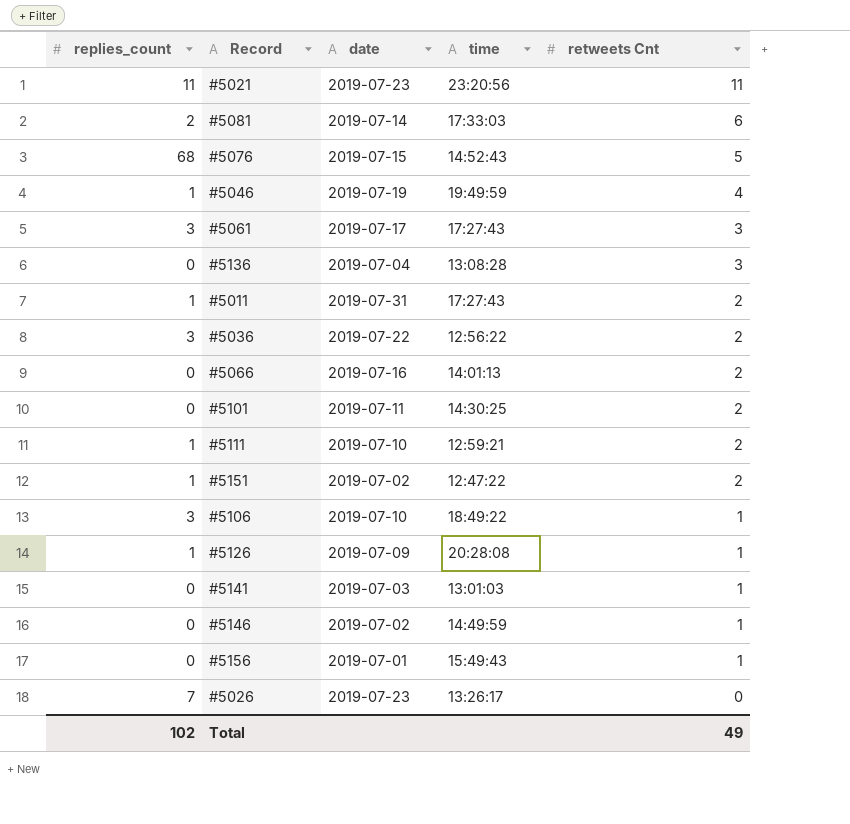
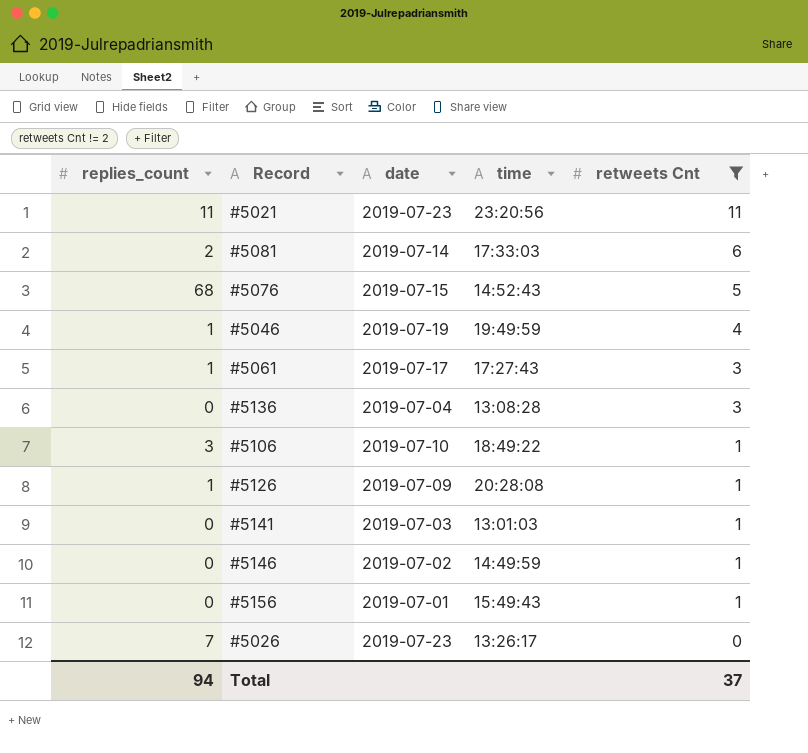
filter: none -> retweets Cnt != 2
#5061 | replies_count: 3 -> 1
Total | replies_count: 102 -> 94
Total | retweets Cnt: 49 -> 37

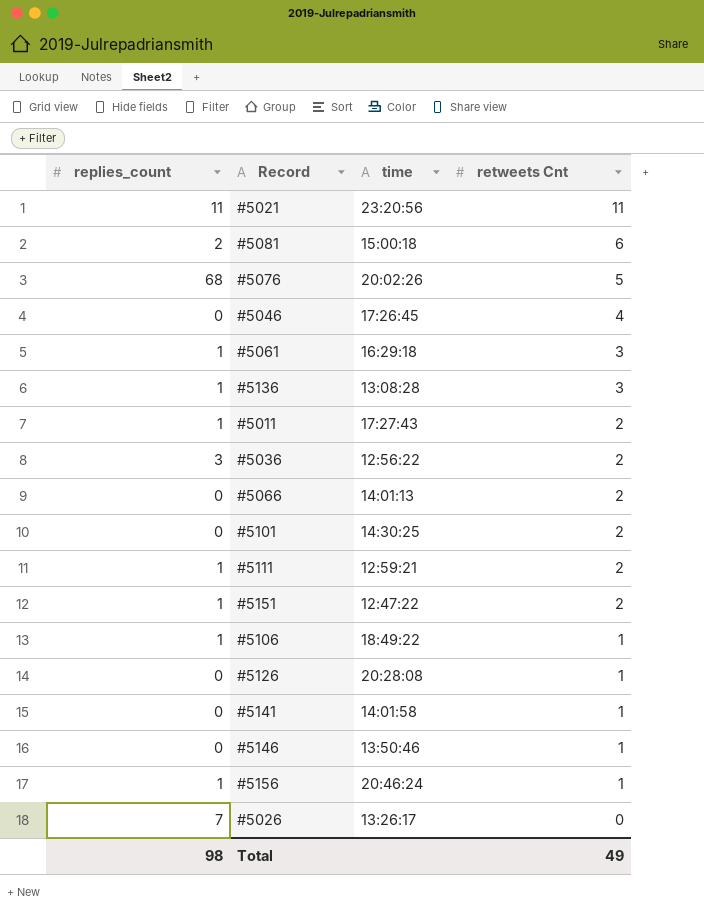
filter: retweets Cnt != 2 -> none
column date | position: 3 -> none
#5081 | time: 17:33:03 -> 15:00:18
#5076 | time: 14:52:43 -> 20:02:26
#5046 | replies_count: 1 -> 0
#5046 | time: 19:49:59 -> 17:26:45
#5061 | time: 17:27:43 -> 16:29:18
#5136 | replies_count: 0 -> 1
#5106 | replies_count: 3 -> 1
#5126 | replies_count: 1 -> 0
#5141 | time: 13:01:03 -> 14:01:58
#5146 | time: 14:49:59 -> 13:50:46
#5156 | replies_count: 0 -> 1
#5156 | time: 15:49:43 -> 20:46:24
Total | replies_count: 94 -> 98
Total | retweets Cnt: 37 -> 49

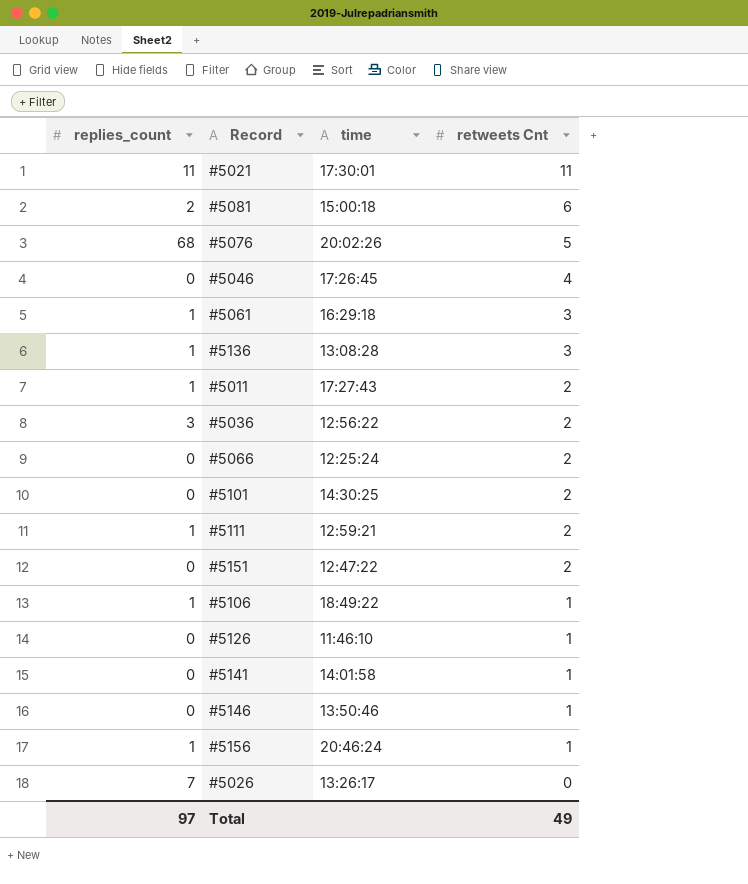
#5021 | time: 23:20:56 -> 17:30:01
#5066 | time: 14:01:13 -> 12:25:24
#5151 | replies_count: 1 -> 0
#5126 | time: 20:28:08 -> 11:46:10
Total | replies_count: 98 -> 97

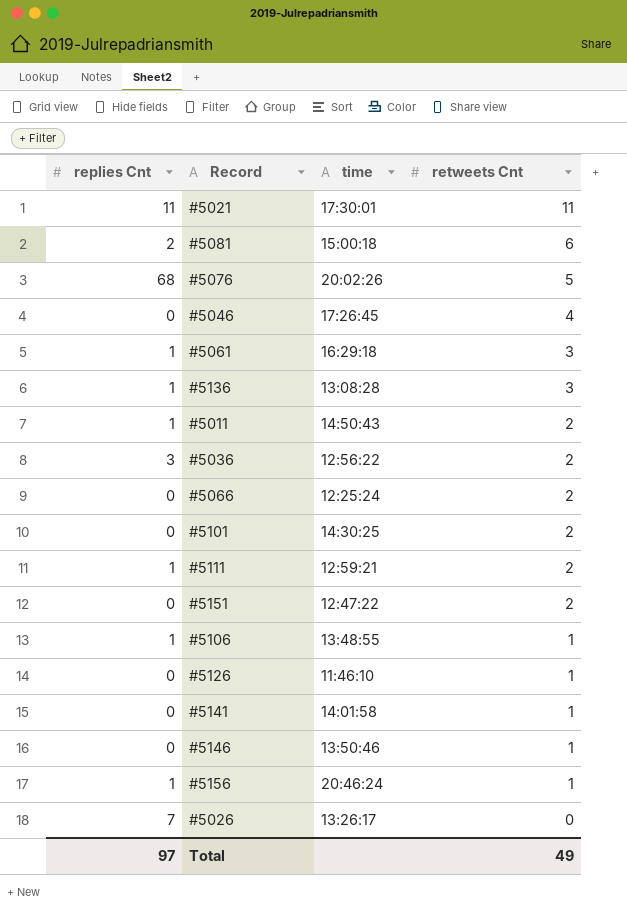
column name: replies_count -> replies Cnt
#5011 | time: 17:27:43 -> 14:50:43
#5106 | time: 18:49:22 -> 13:48:55

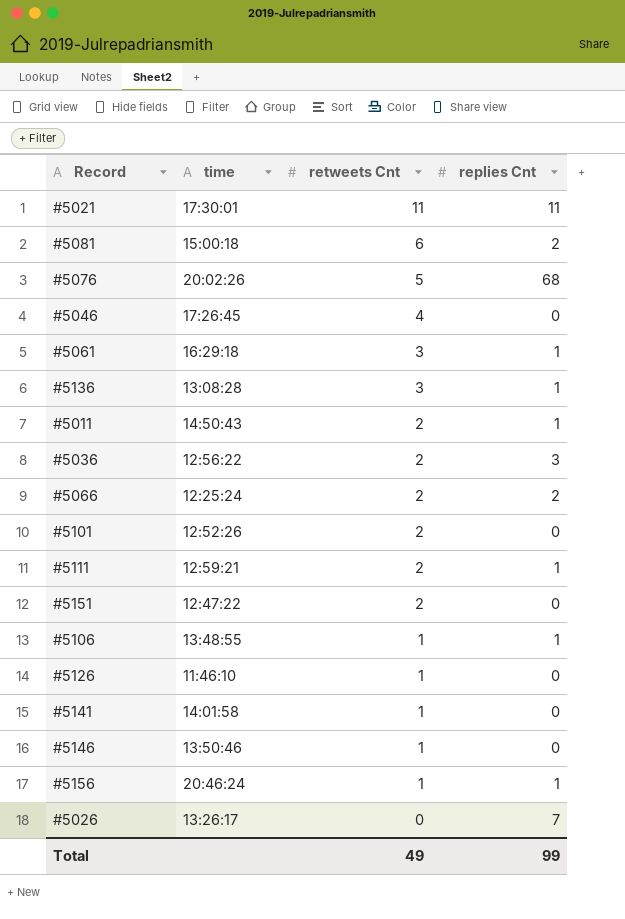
column replies Cnt | position: 1 -> 4
#5066 | replies Cnt: 0 -> 2
#5101 | time: 14:30:25 -> 12:52:26
Total | replies Cnt: 97 -> 99

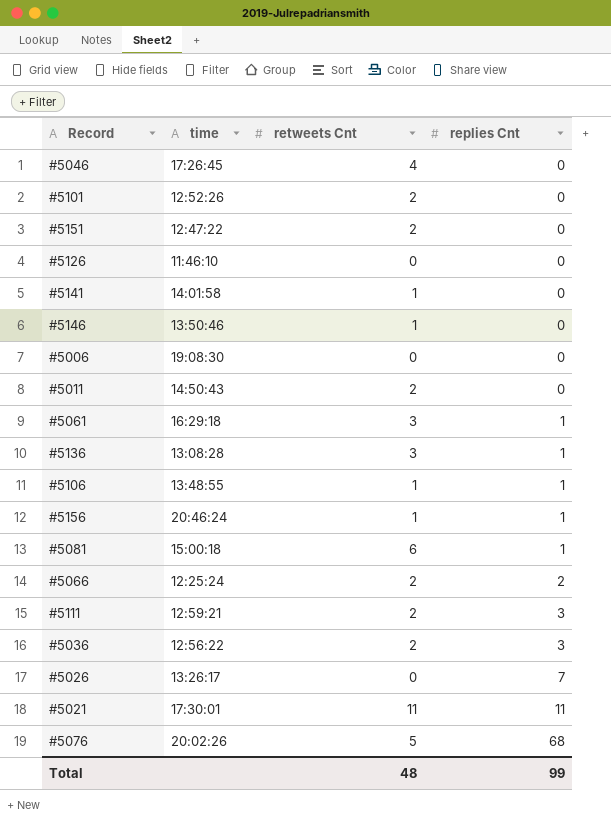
row order: retweets Cnt descending -> replies Cnt ascending
#5126 | retweets Cnt: 1 -> 0
row #5006: none -> 19:08:30 | 0 | 0
#5011 | replies Cnt: 1 -> 0
#5081 | replies Cnt: 2 -> 1
#5111 | replies Cnt: 1 -> 3
Total | retweets Cnt: 49 -> 48

